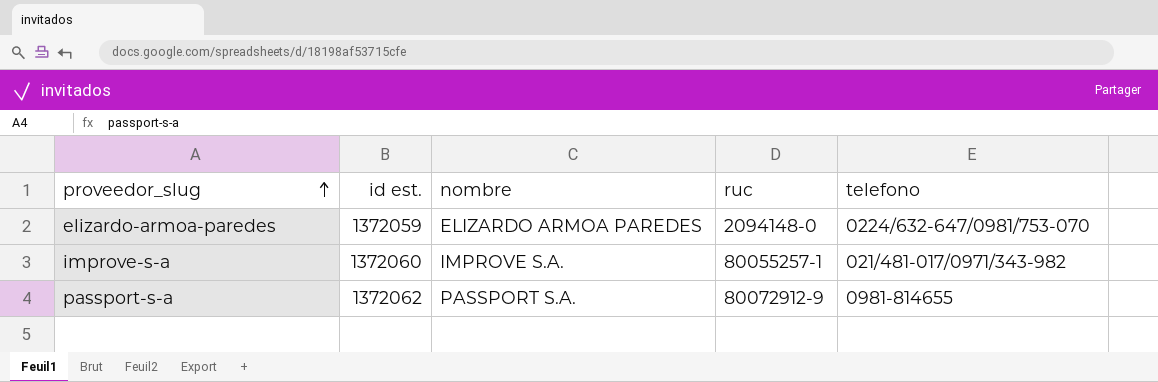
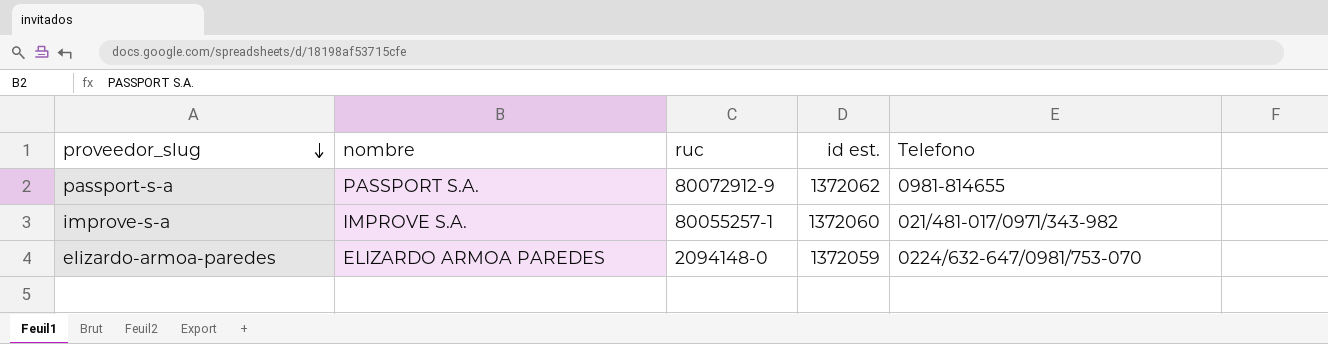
row order: proveedor_slug ascending -> proveedor_slug descending
column id est. | position: 2 -> 4
column name: telefono -> Telefono

